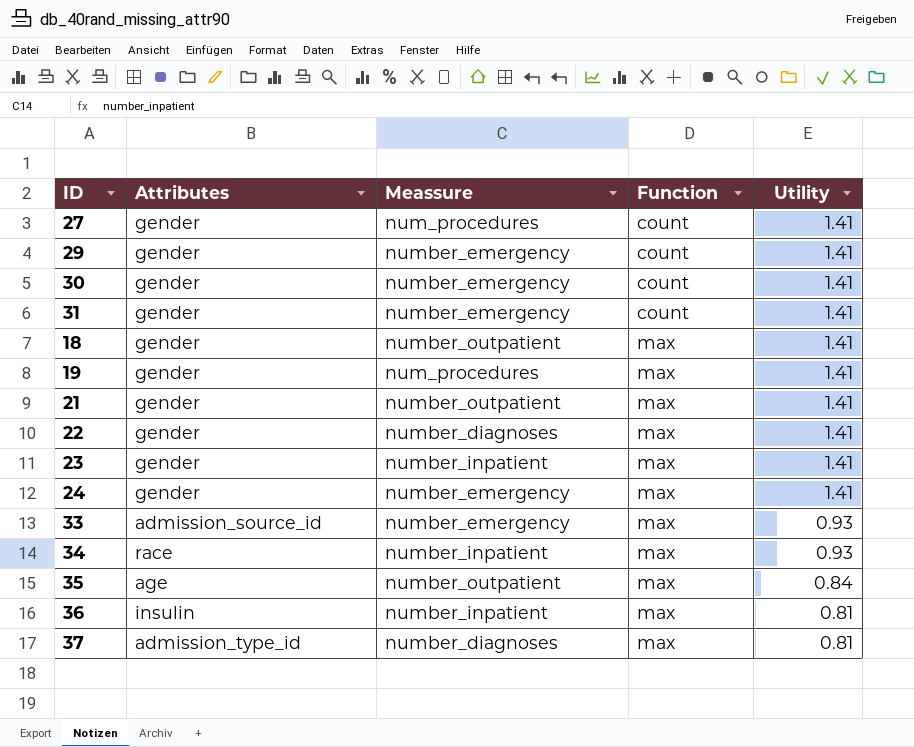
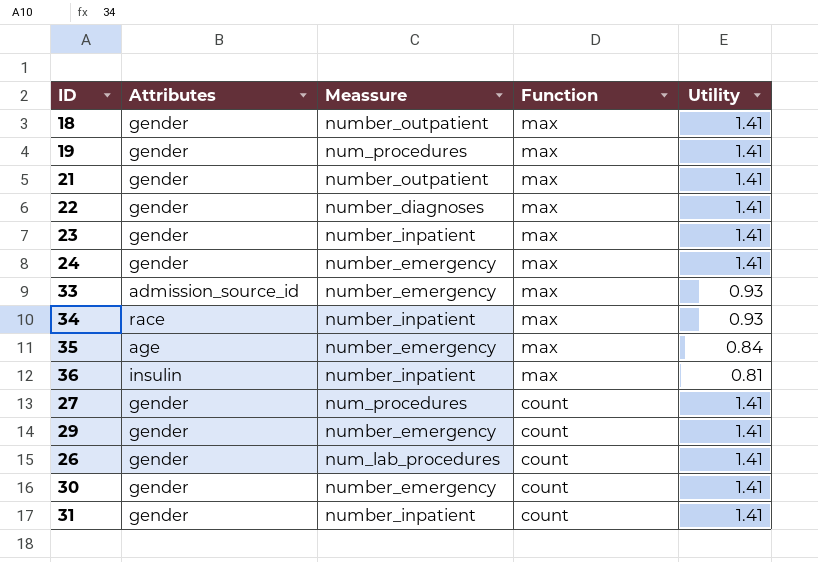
row order: Function ascending -> Function descending
row 37: admission_type_id | number_diagnoses | max | 0.81 -> none
35 | Meassure: number_outpatient -> number_emergency
row 26: none -> gender | num_lab_procedures | count | 1.41
31 | Meassure: number_emergency -> number_inpatient

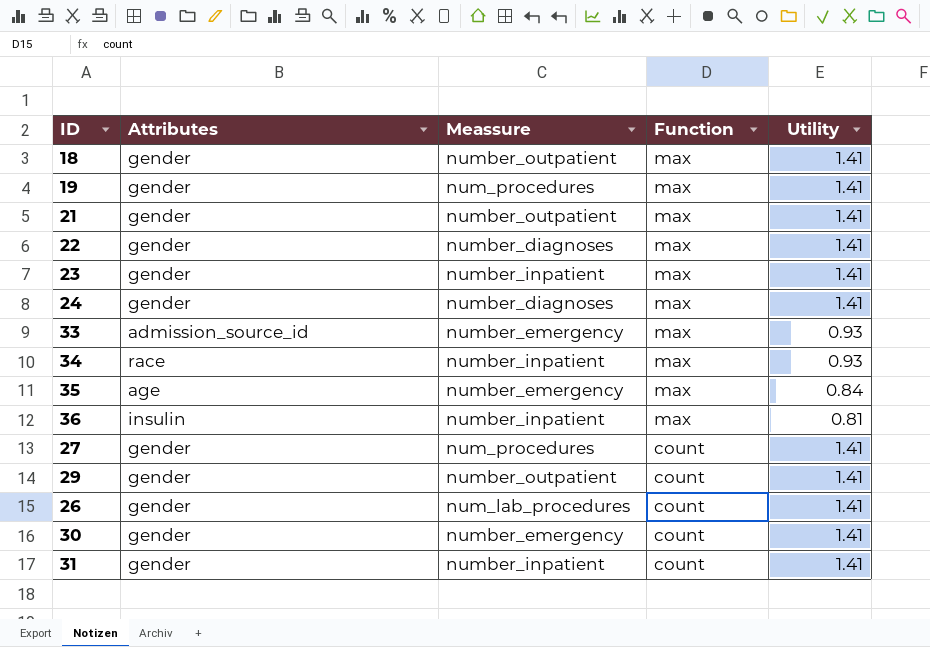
24 | Meassure: number_emergency -> number_diagnoses
29 | Meassure: number_emergency -> number_outpatient

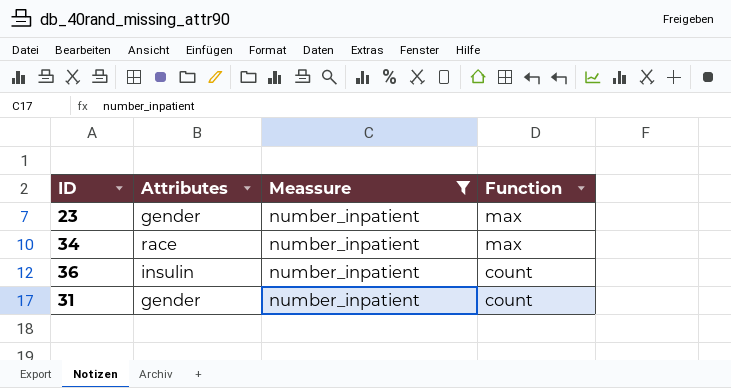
filter: none -> Meassure = number_inpatient
column Utility | position: 5 -> none
36 | Function: max -> count

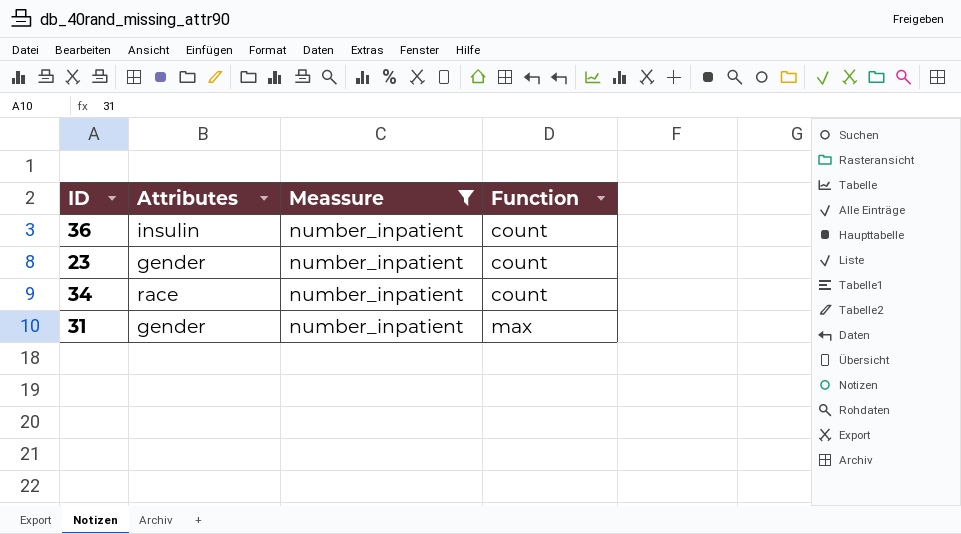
row order: Function descending -> Function ascending
23 | Function: max -> count
34 | Function: max -> count
31 | Function: count -> max

